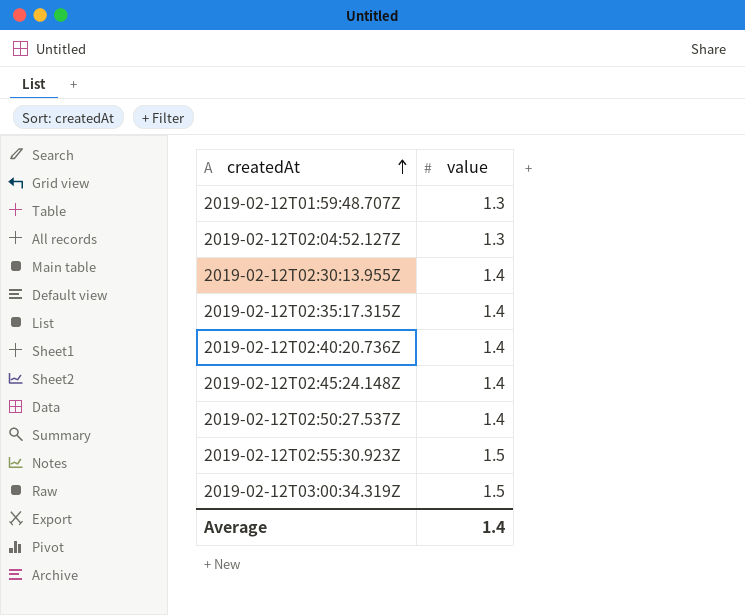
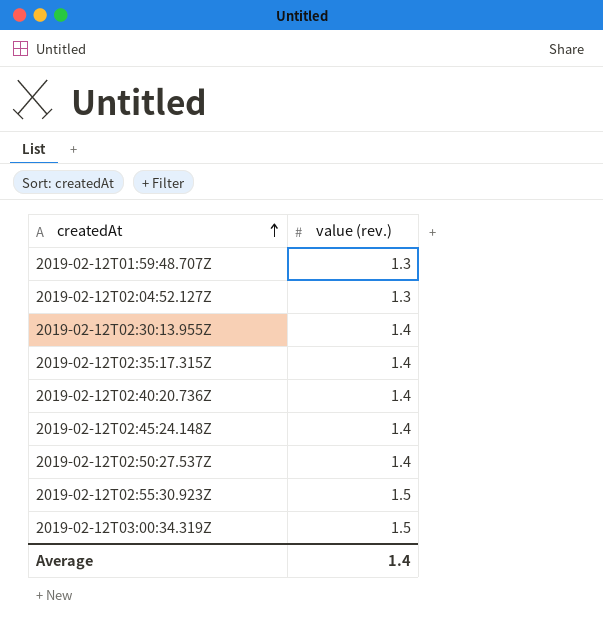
column name: value -> value (rev.)

